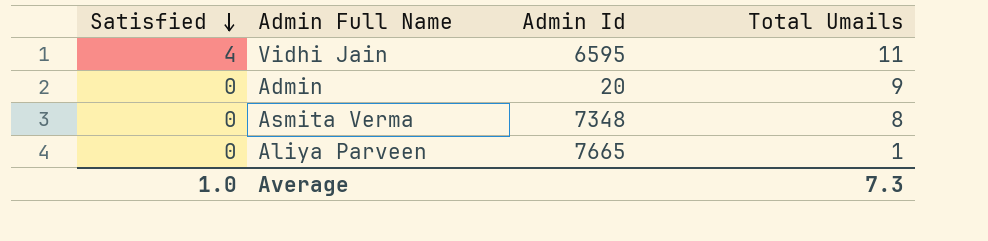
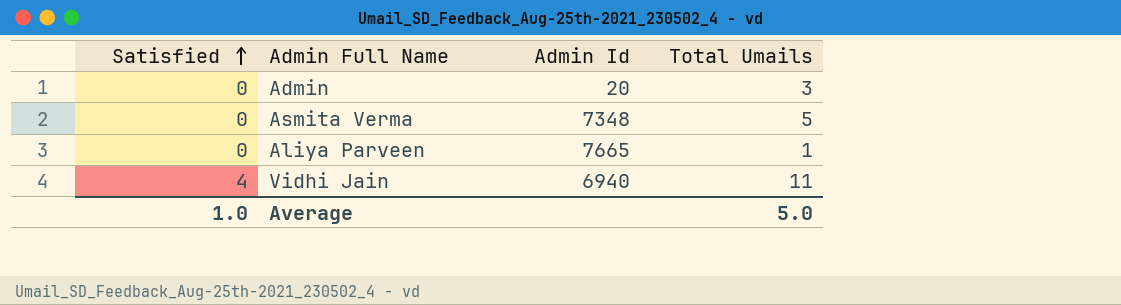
row order: Satisfied descending -> Satisfied ascending
Admin | Total Umails: 9 -> 3
Asmita Verma | Total Umails: 8 -> 5
Vidhi Jain | Admin Id: 6595 -> 6940
Average | Total Umails: 7.3 -> 5.0

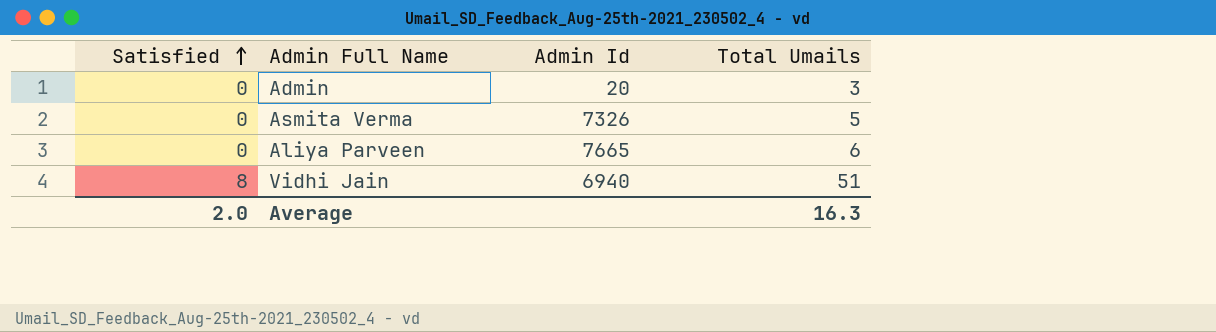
Asmita Verma | Admin Id: 7348 -> 7326
Aliya Parveen | Total Umails: 1 -> 6
Vidhi Jain | Satisfied: 4 -> 8
Vidhi Jain | Total Umails: 11 -> 51
Average | Satisfied: 1.0 -> 2.0
Average | Total Umails: 5.0 -> 16.3

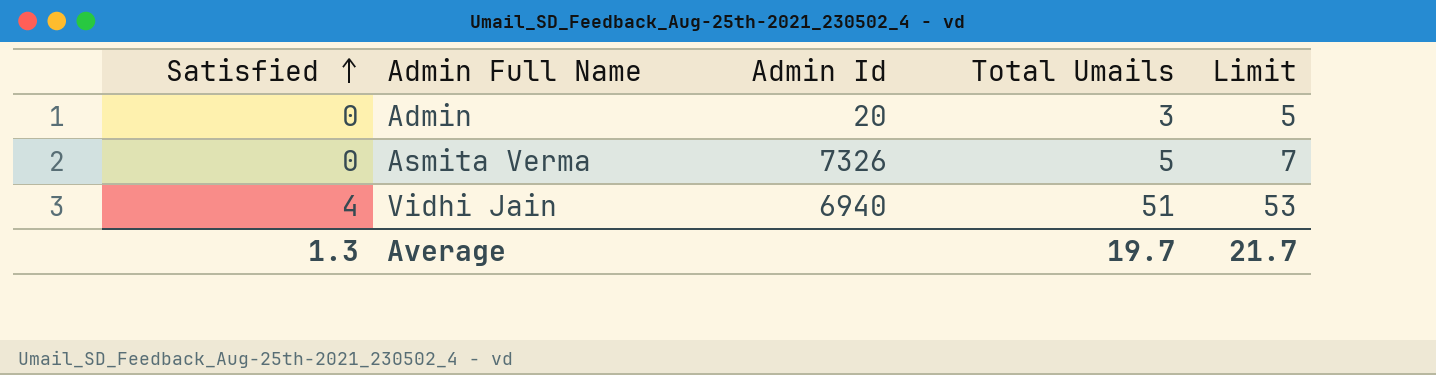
column Limit | formula: none -> [Total Umails] + 2
row Aliya Parveen: 0 | 7665 | 6 -> none
Vidhi Jain | Satisfied: 8 -> 4
Average | Satisfied: 2.0 -> 1.3
Average | Total Umails: 16.3 -> 19.7

